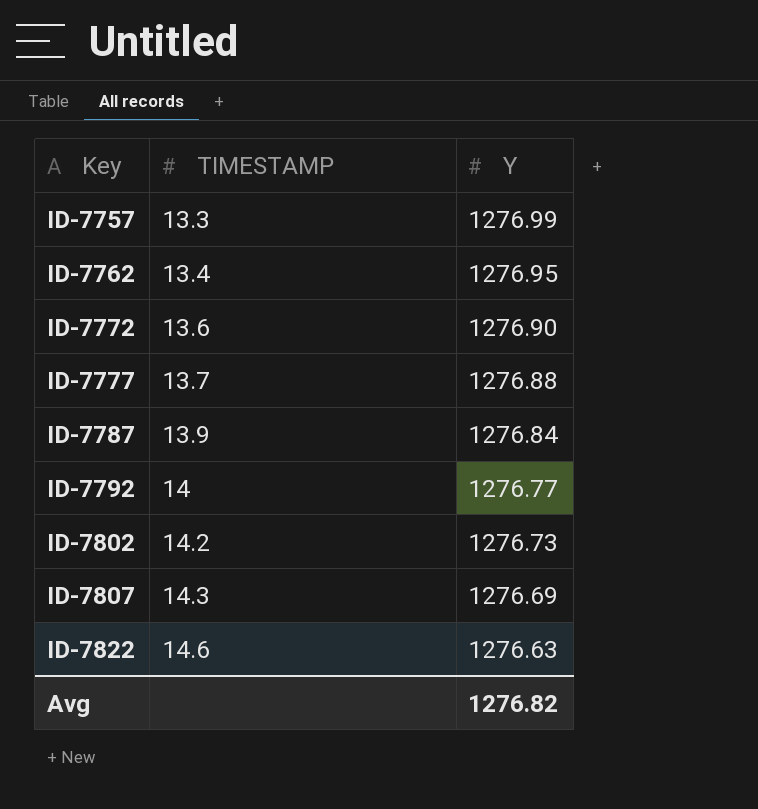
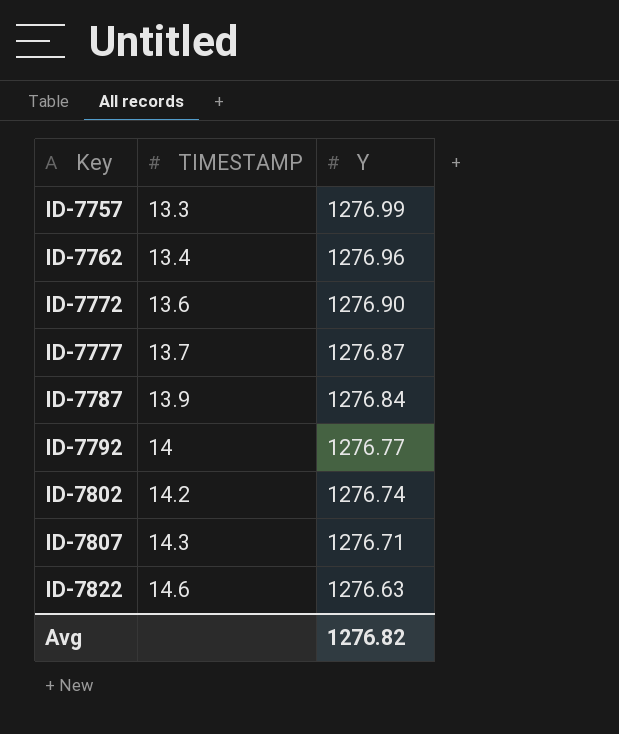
ID-7762 | Y: 1276.95 -> 1276.96
ID-7777 | Y: 1276.88 -> 1276.87
ID-7802 | Y: 1276.73 -> 1276.74
ID-7807 | Y: 1276.69 -> 1276.71

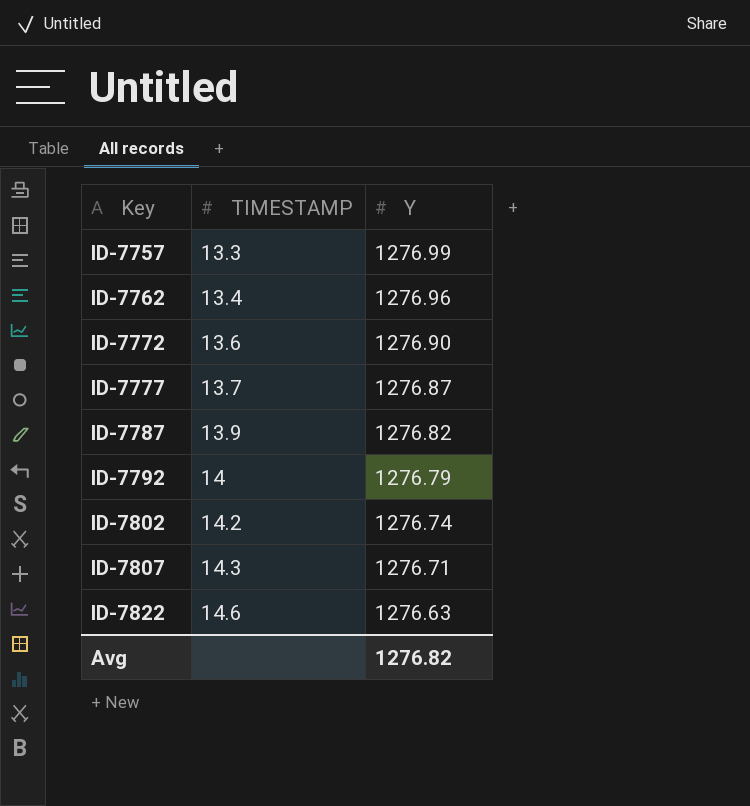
ID-7787 | Y: 1276.84 -> 1276.82
ID-7792 | Y: 1276.77 -> 1276.79

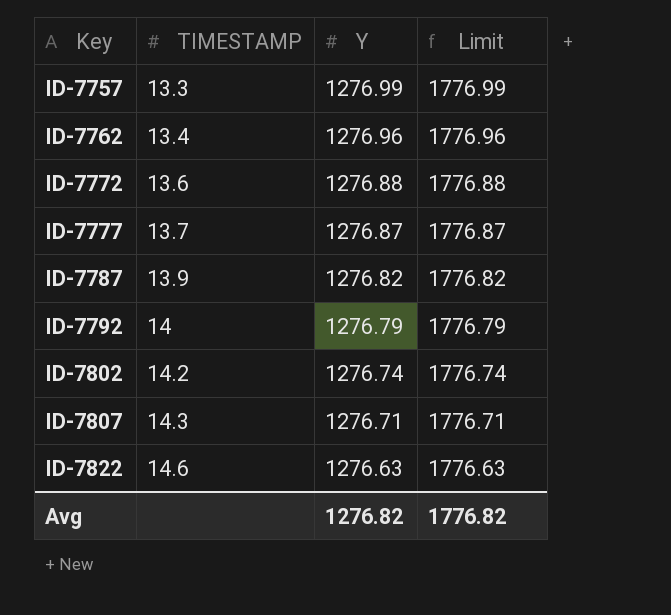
column Limit | formula: none -> [Y] + 500
ID-7772 | Y: 1276.90 -> 1276.88

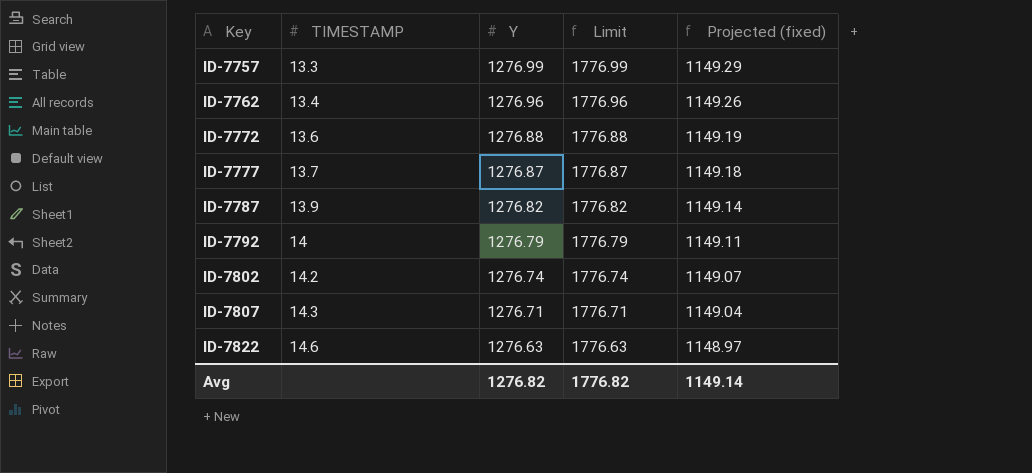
column Projected (fixed) | formula: none -> [Y] * 0.9

